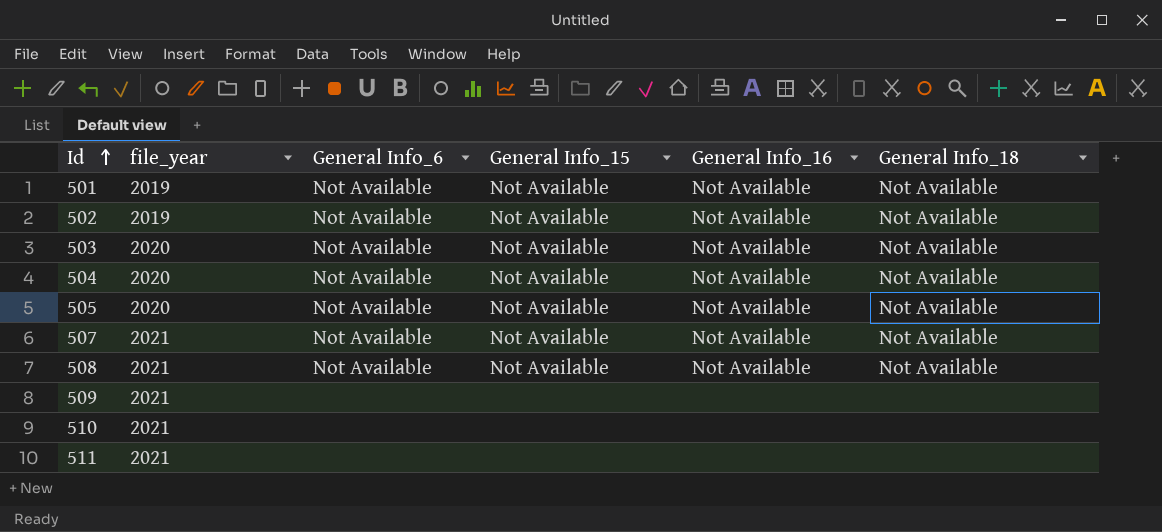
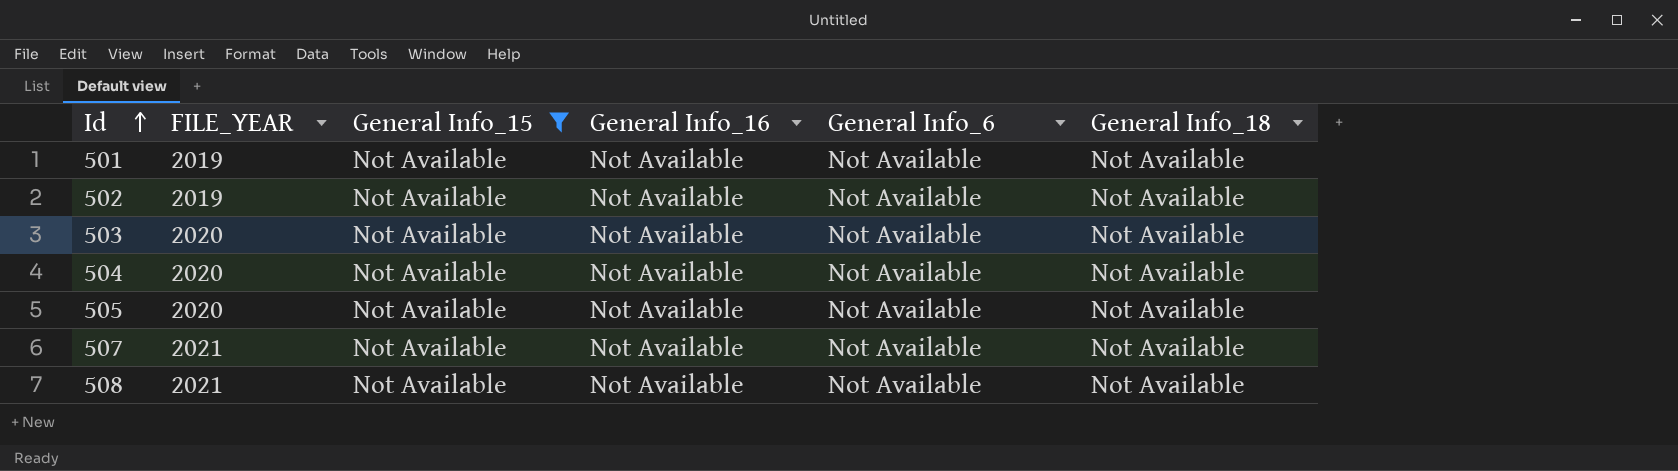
filter: none -> General Info_15 = Not Available
column name: file_year -> FILE_YEAR
column General Info_6 | position: 3 -> 5

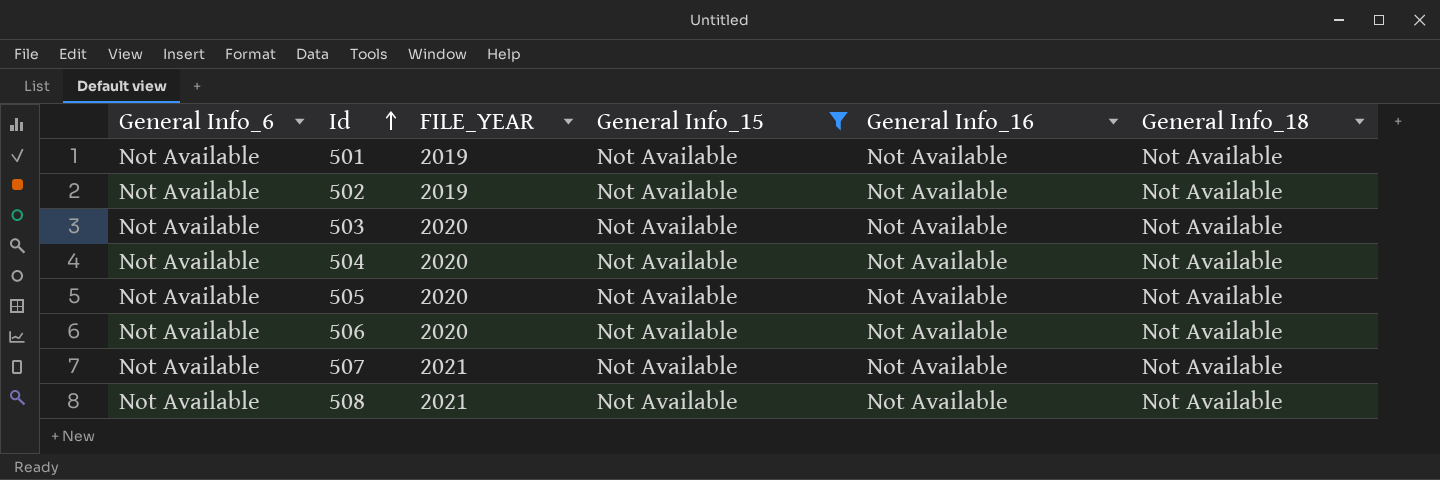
column General Info_6 | position: 5 -> 1
row 506: none -> Not Available | 2020 | Not Available | Not Available | Not Available

